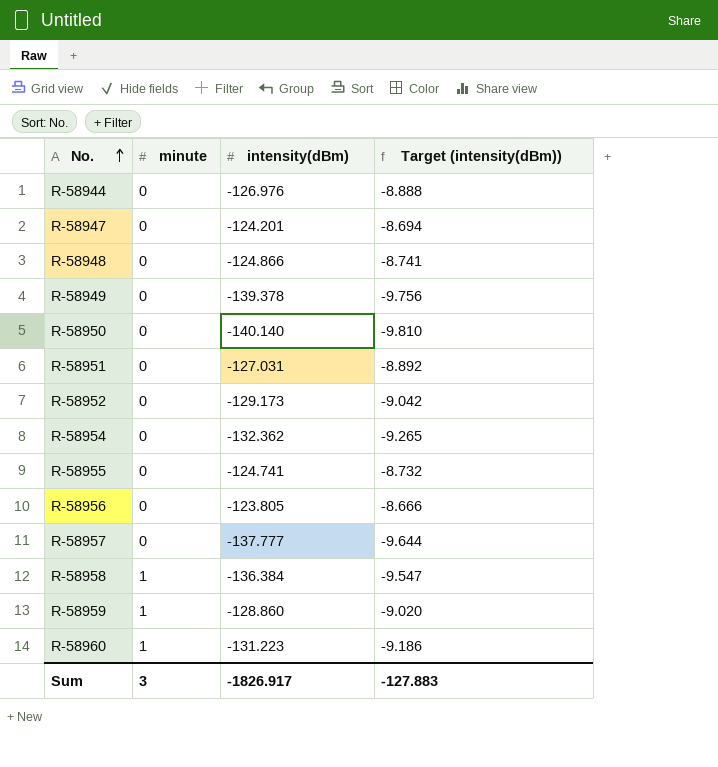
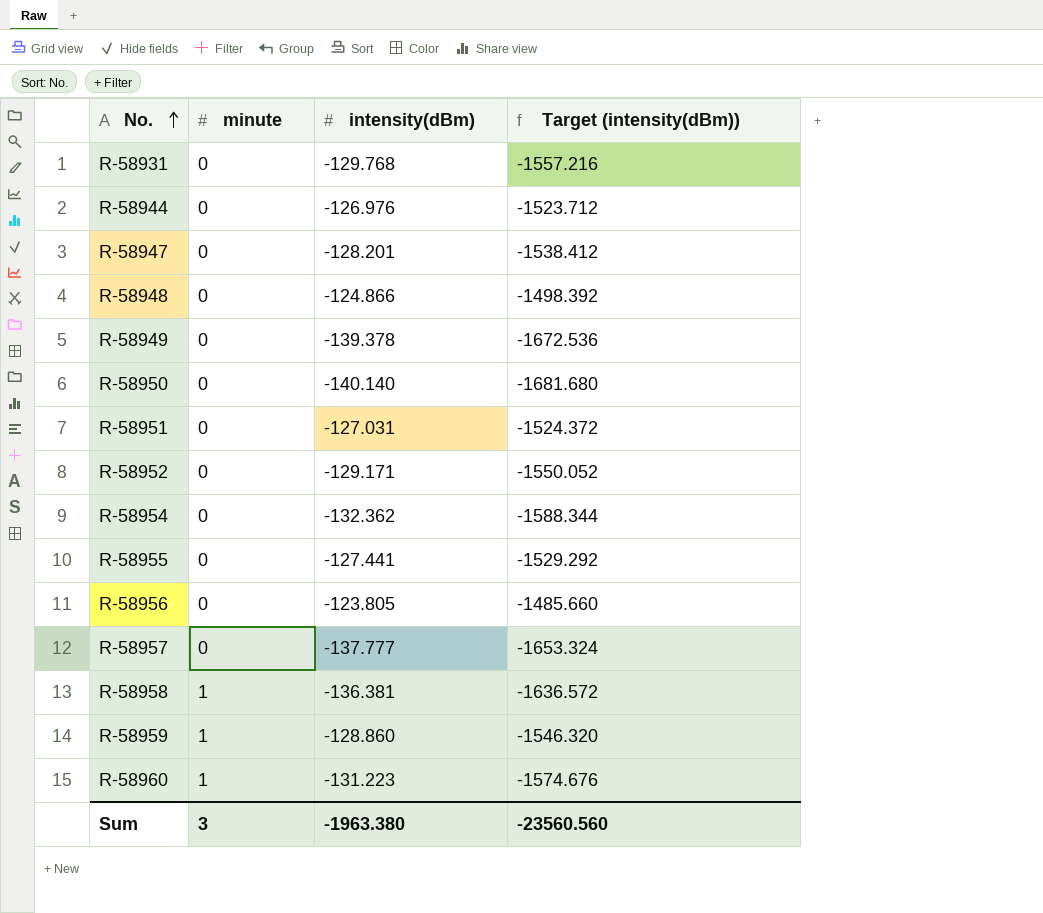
column Target (intensity(dBm)) | formula: [intensity(dBm)] * 0.07 -> [intensity(dBm)] * 12
row R-58931: none -> 0 | -129.768 | -1557.216
R-58947 | intensity(dBm): -124.201 -> -128.201
R-58952 | intensity(dBm): -129.173 -> -129.171
R-58955 | intensity(dBm): -124.741 -> -127.441
R-58958 | intensity(dBm): -136.384 -> -136.381
Sum | intensity(dBm): -1826.917 -> -1963.380
Sum | Target (intensity(dBm)): -127.883 -> -23560.560

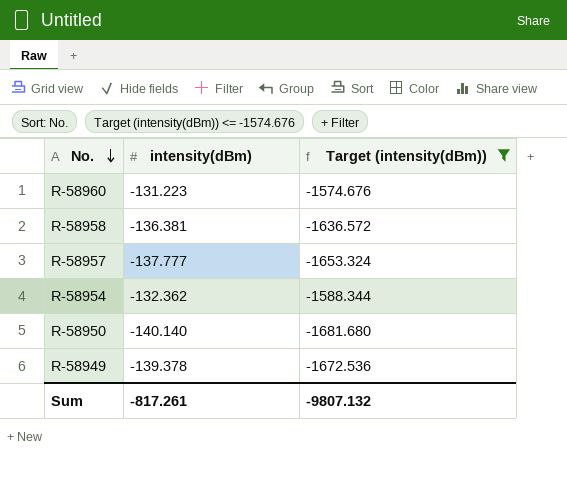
filter: none -> Target (intensity(dBm)) <= -1574.676
row order: No. ascending -> No. descending
column minute | position: 2 -> none
Sum | intensity(dBm): -1963.380 -> -817.261
Sum | Target (intensity(dBm)): -23560.560 -> -9807.132

